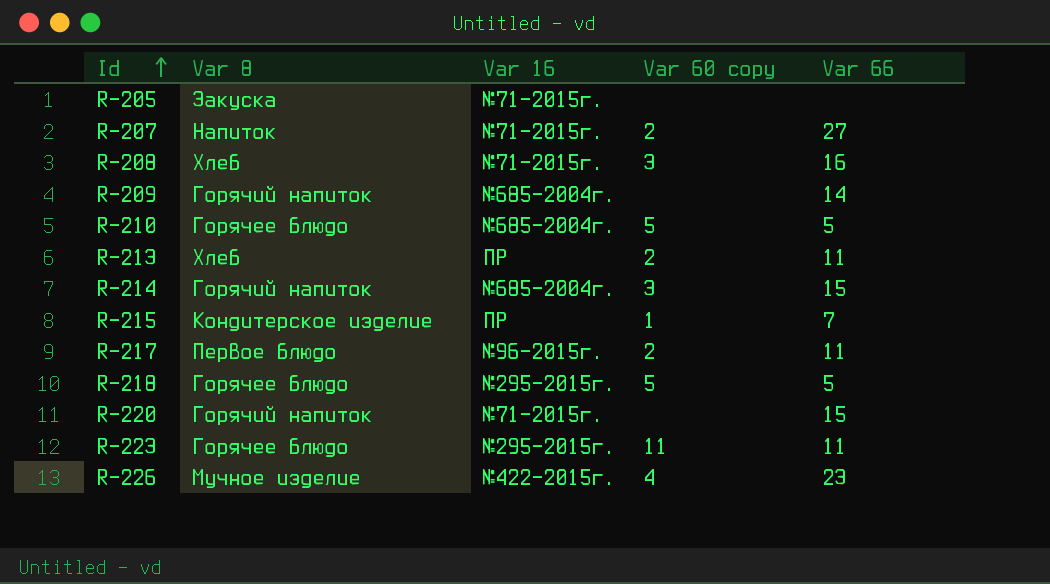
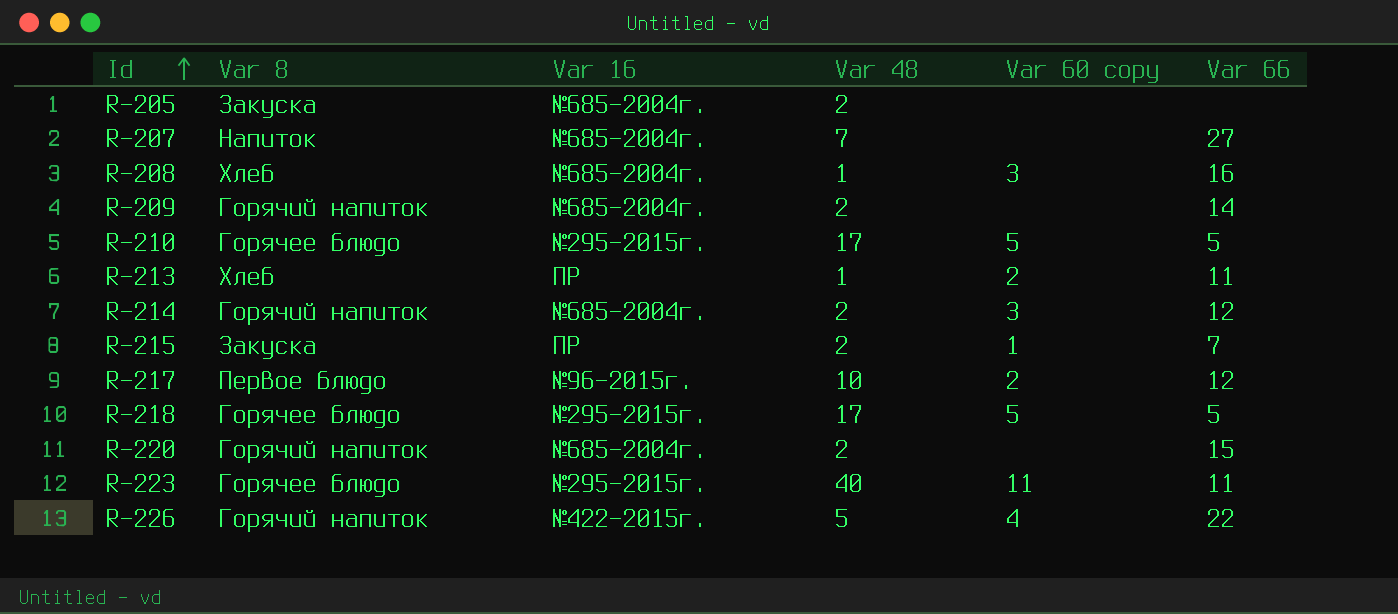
column Var 48 | position: none -> 4
R-205 | Var 16: №71-2015г. -> №685-2004г.
R-207 | Var 16: №71-2015г. -> №685-2004г.
R-207 | Var 60 copy: 2 -> none
R-208 | Var 16: №71-2015г. -> №685-2004г.
R-210 | Var 16: №685-2004г. -> №295-2015г.
R-214 | Var 66: 15 -> 12
R-215 | Var 8: Кондитерское изделие -> Закуска
R-217 | Var 66: 11 -> 12
R-220 | Var 16: №71-2015г. -> №685-2004г.
R-226 | Var 8: Мучное изделие -> Горячий напиток
R-226 | Var 66: 23 -> 22

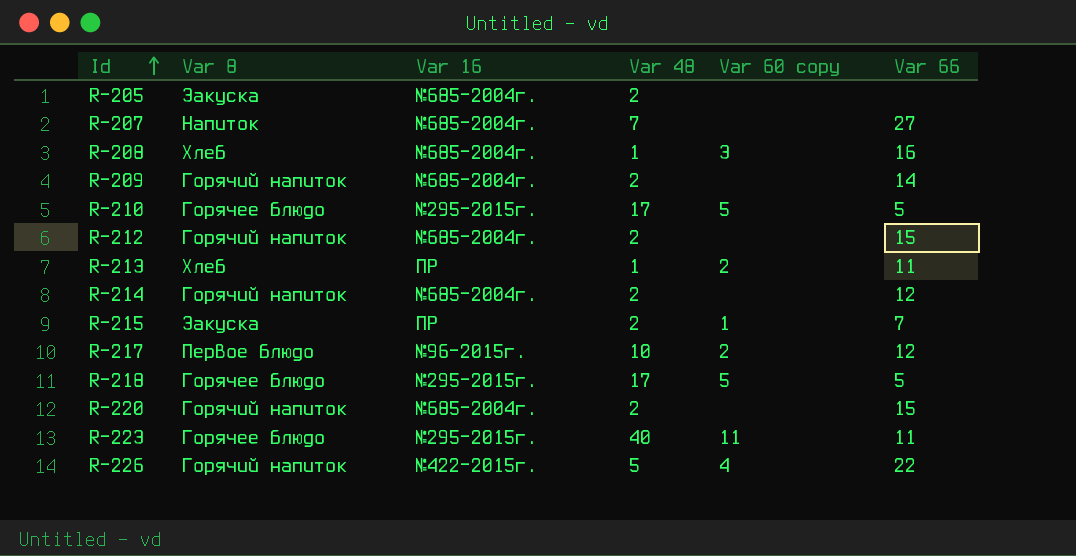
row R-212: none -> Горячий напиток | №685-2004г. | 2 | none | 15
R-214 | Var 60 copy: 3 -> none

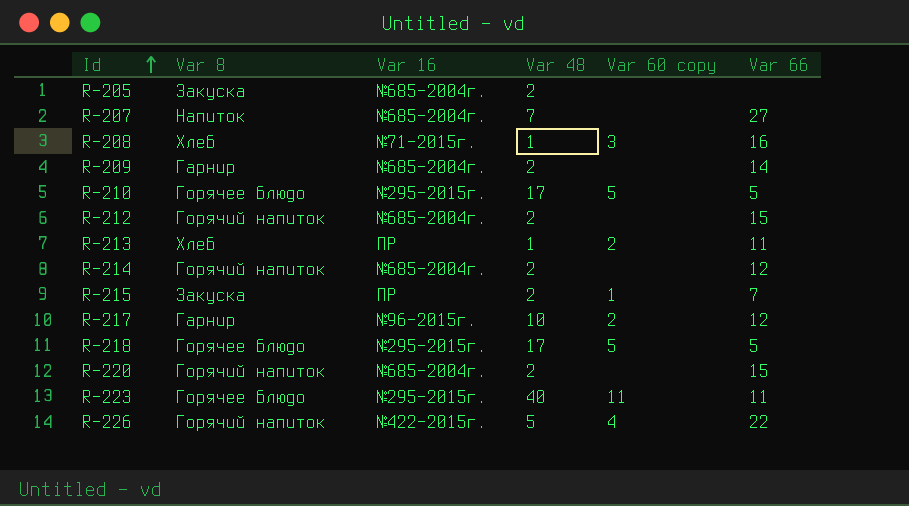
R-208 | Var 16: №685-2004г. -> №71-2015г.
R-209 | Var 8: Горячий напиток -> Гарнир
R-217 | Var 8: Первое блюдо -> Гарнир

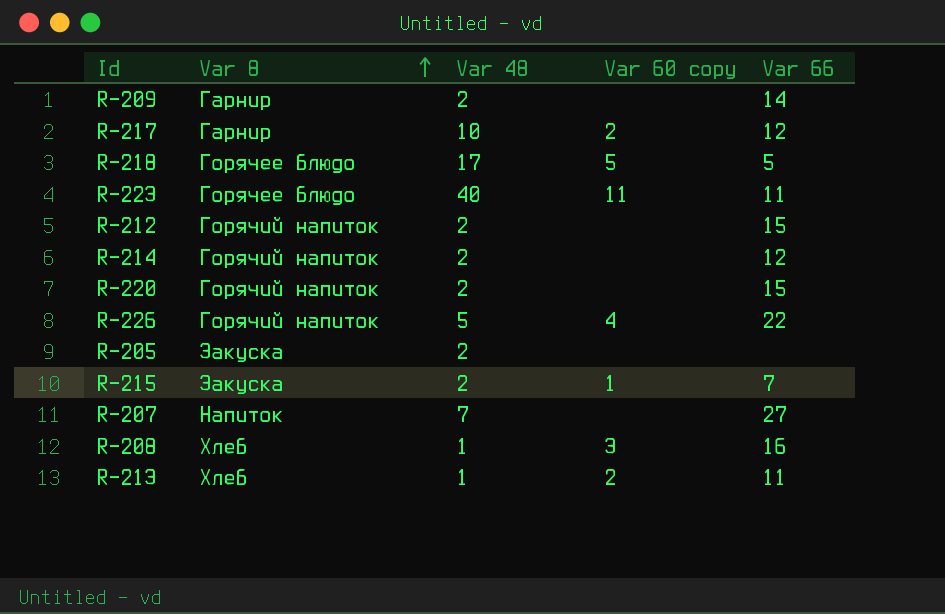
row order: Id ascending -> Var 8 ascending
column Var 16 | position: 3 -> none
row R-210: Горячее блюдо | №295-2015г. | 17 | 5 | 5 -> none

